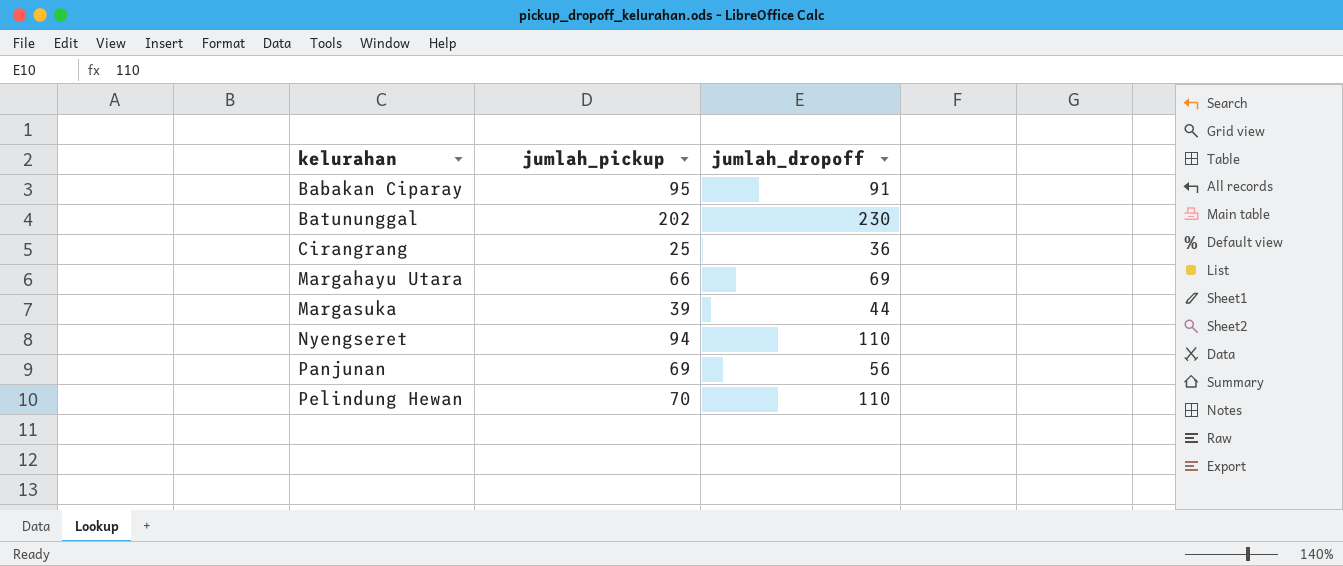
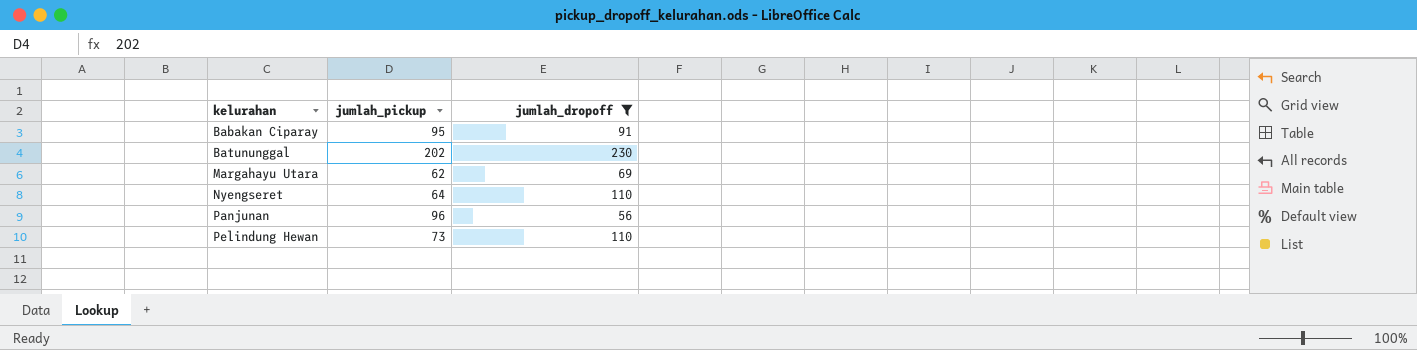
filter: none -> jumlah_dropoff >= 56
Margahayu Utara | jumlah_pickup: 66 -> 62
Nyengseret | jumlah_pickup: 94 -> 64
Panjunan | jumlah_pickup: 69 -> 96
Pelindung Hewan | jumlah_pickup: 70 -> 73

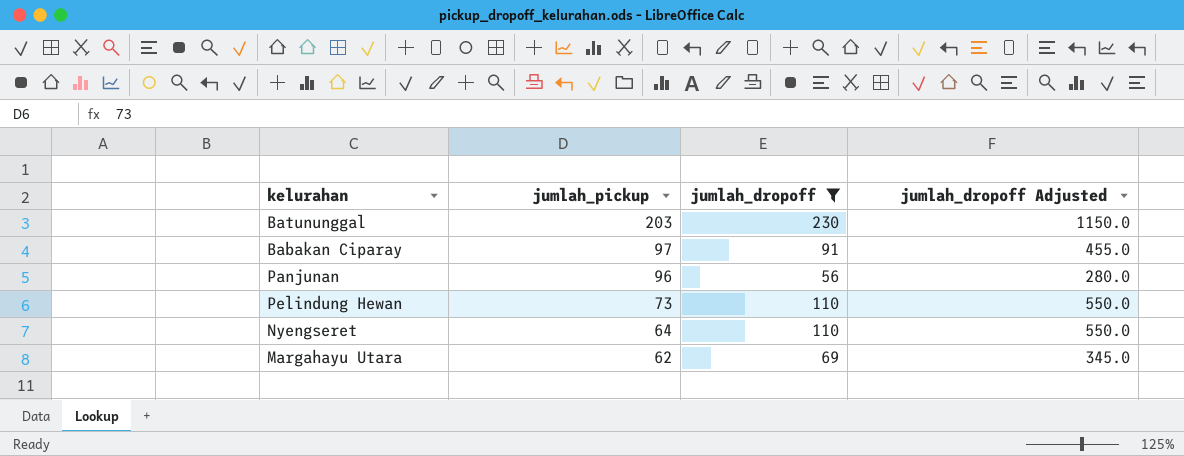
row order: kelurahan ascending -> jumlah_pickup descending
column jumlah_dropoff Adjusted | formula: none -> [jumlah_dropoff] * 5
Batununggal | jumlah_pickup: 202 -> 203
Babakan Ciparay | jumlah_pickup: 95 -> 97

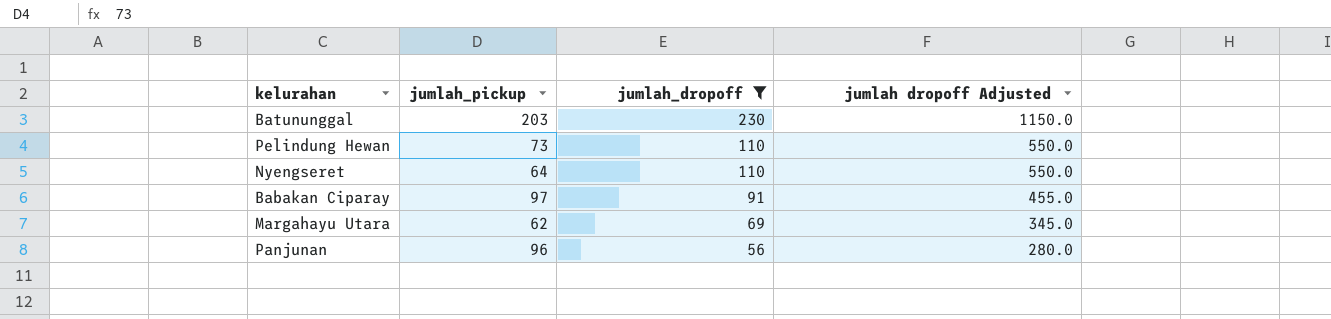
row order: jumlah_pickup descending -> jumlah_dropoff descending
column name: jumlah_dropoff Adjusted -> jumlah dropoff Adjusted

